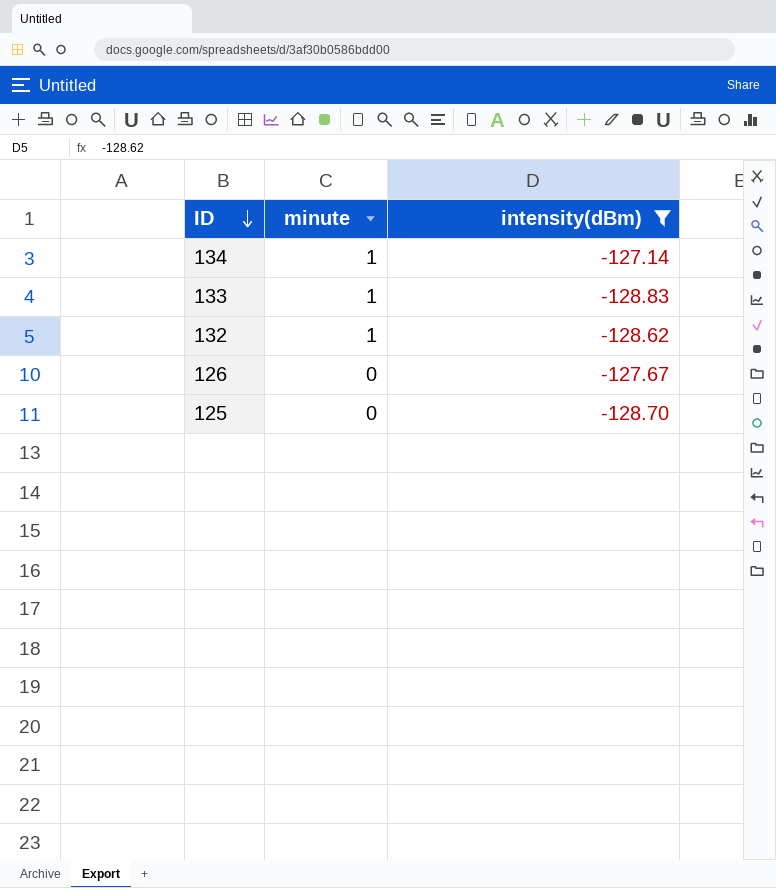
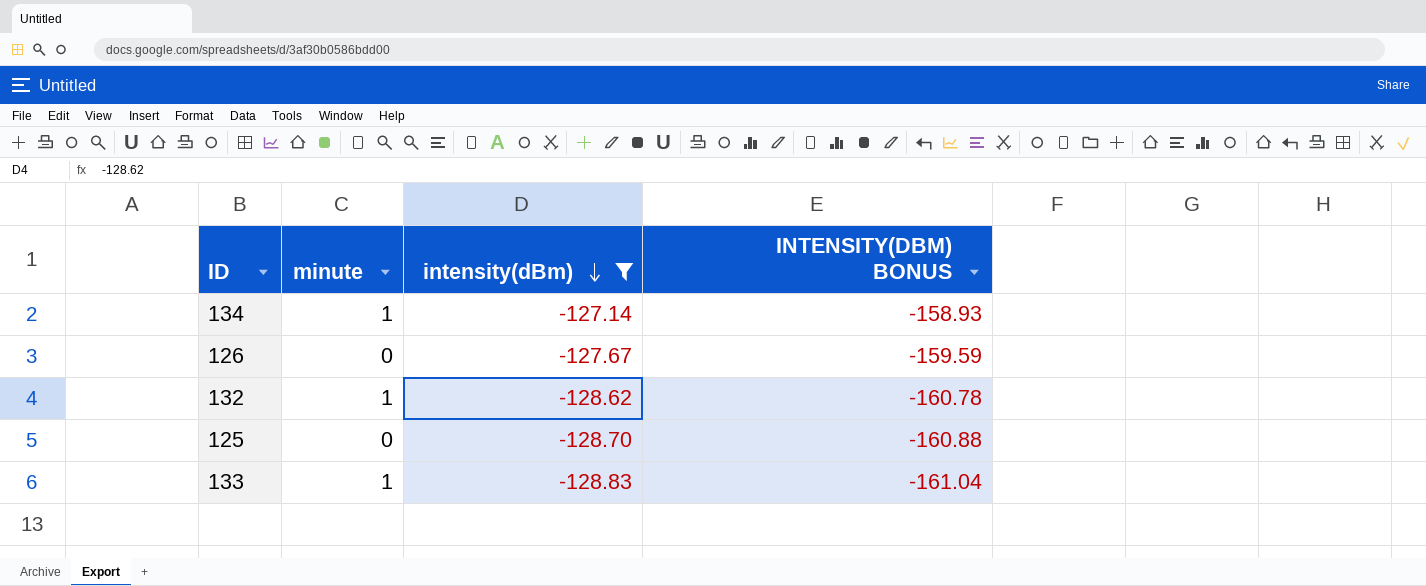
row order: ID descending -> intensity(dBm) descending
column INTENSITY(DBM) BONUS | formula: none -> [intensity(dBm)] * 1.25

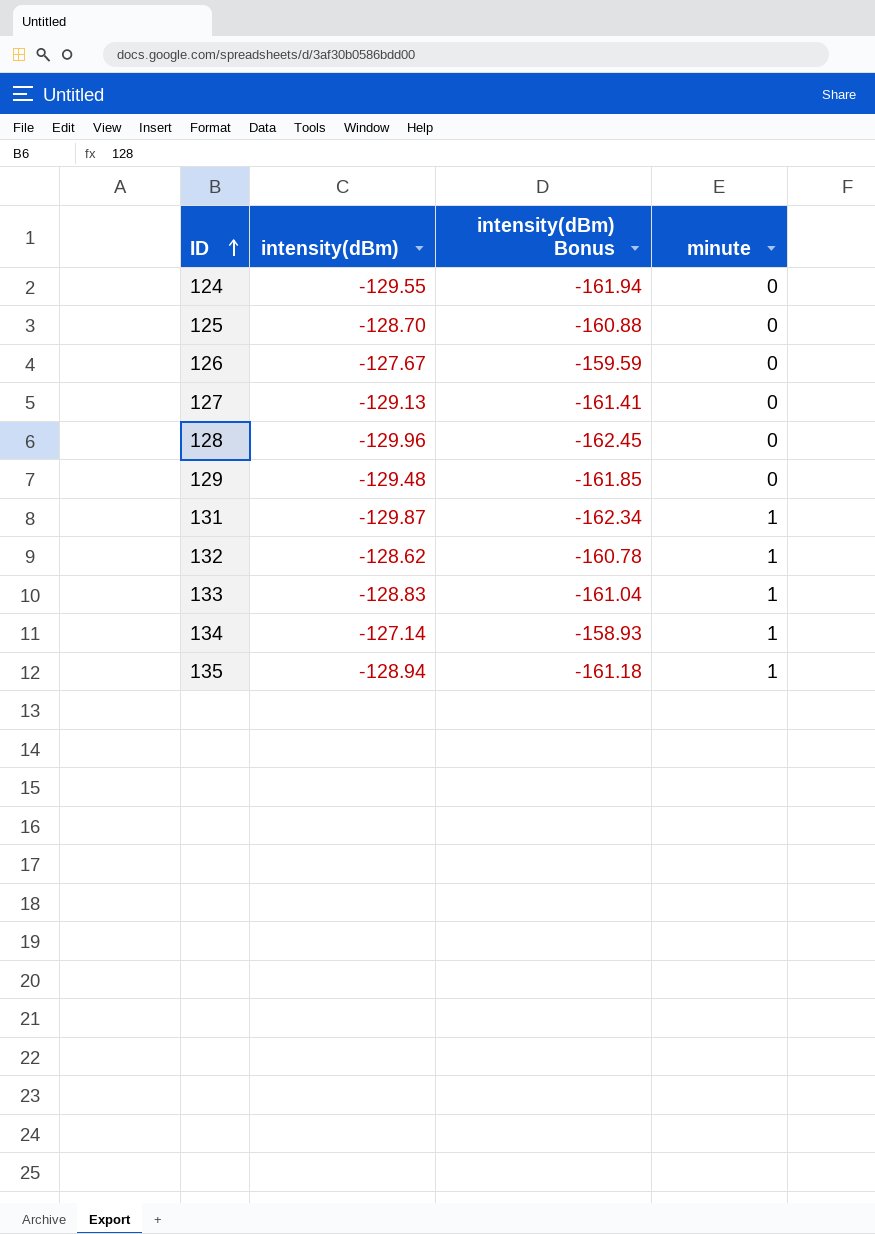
filter: intensity(dBm) >= -128.83 -> none
row order: intensity(dBm) descending -> ID ascending
column name: INTENSITY(DBM) BONUS -> intensity(dBm) Bonus
column minute | position: 2 -> 4

